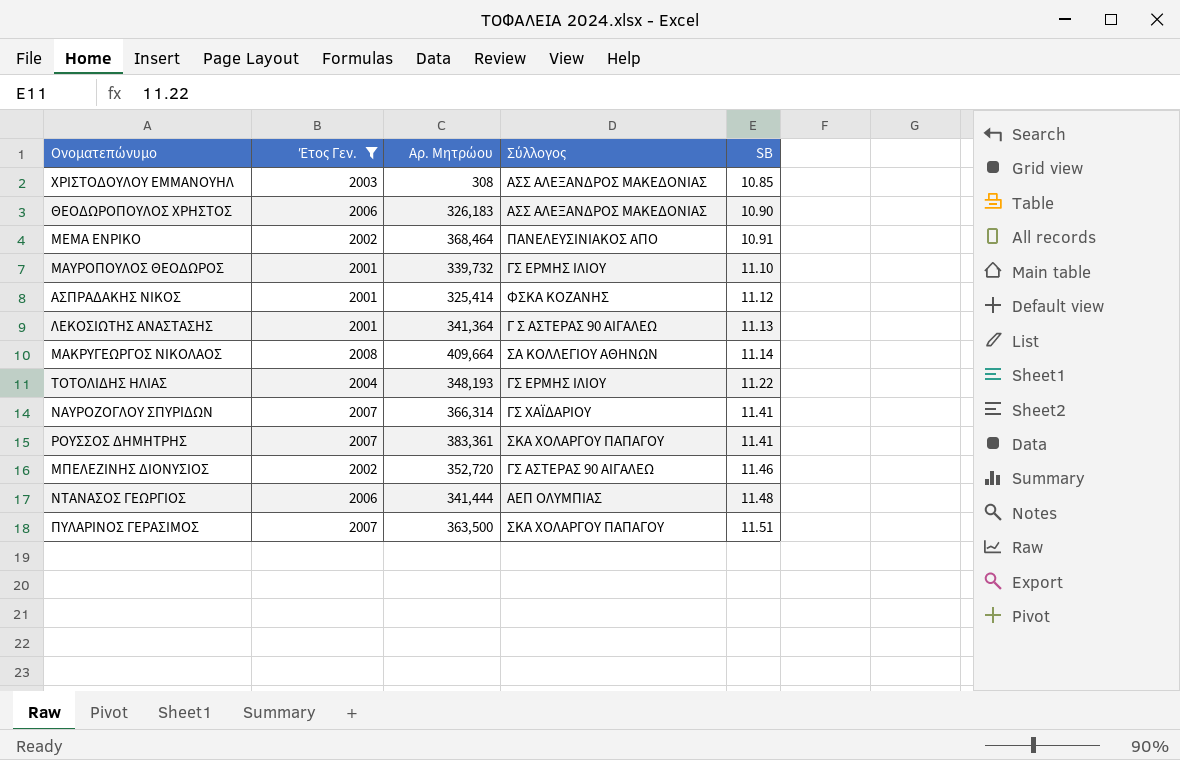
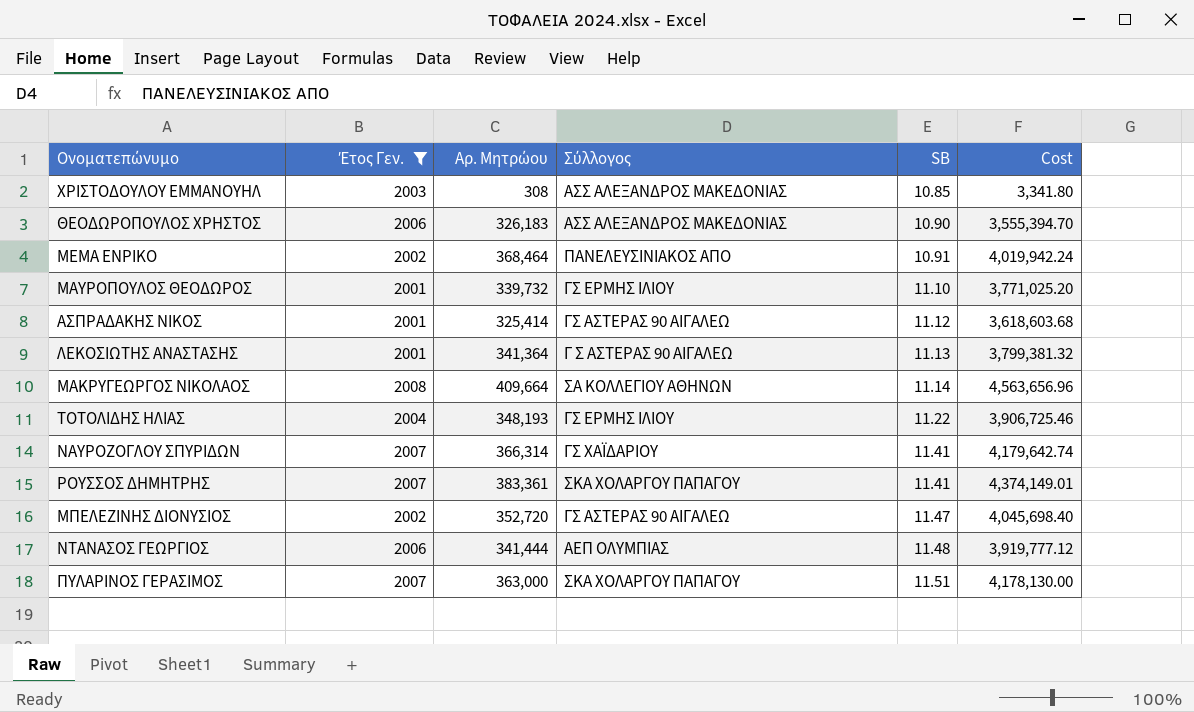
column Cost | formula: none -> [Αρ. Μητρώου] * [SB]
ΑΣΠΡΑΔΑΚΗΣ ΝΙΚΟΣ | Σύλλογος: ΦΣΚΑ ΚΟΖΑΝΗΣ -> ΓΣ ΑΣΤΕΡΑΣ 90 ΑΙΓΑΛΕΩ
ΜΠΕΛΕΖΙΝΗΣ ΔΙΟΝΥΣΙΟΣ | SB: 11.46 -> 11.47
ΠΥΛΑΡΙΝΟΣ ΓΕΡΑΣΙΜΟΣ | Αρ. Μητρώου: 363,500 -> 363,000

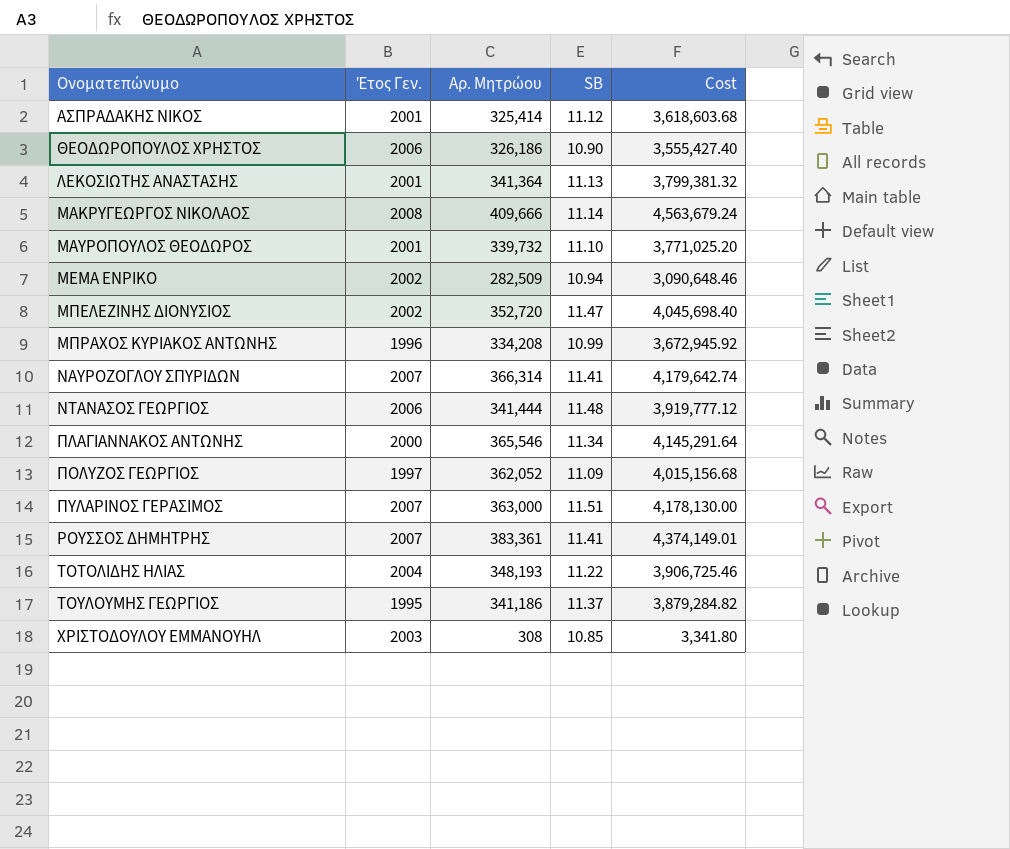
filter: Έτος Γεν. >= 2001 -> none
row order: SB ascending -> Ονοματεπώνυμο ascending
column Σύλλογος | position: 4 -> none
ΘΕΟΔΩΡΟΠΟΥΛΟΣ ΧΡΗΣΤΟΣ | Αρ. Μητρώου: 326,183 -> 326,186
ΘΕΟΔΩΡΟΠΟΥΛΟΣ ΧΡΗΣΤΟΣ | Cost: 3,555,394.70 -> 3,555,427.40
ΜΑΚΡΥΓΕΩΡΓΟΣ ΝΙΚΟΛΑΟΣ | Αρ. Μητρώου: 409,664 -> 409,666
ΜΑΚΡΥΓΕΩΡΓΟΣ ΝΙΚΟΛΑΟΣ | Cost: 4,563,656.96 -> 4,563,679.24
ΜΕΜΑ ΕΝΡΙΚΟ | Αρ. Μητρώου: 368,464 -> 282,509
ΜΕΜΑ ΕΝΡΙΚΟ | SB: 10.91 -> 10.94
ΜΕΜΑ ΕΝΡΙΚΟ | Cost: 4,019,942.24 -> 3,090,648.46

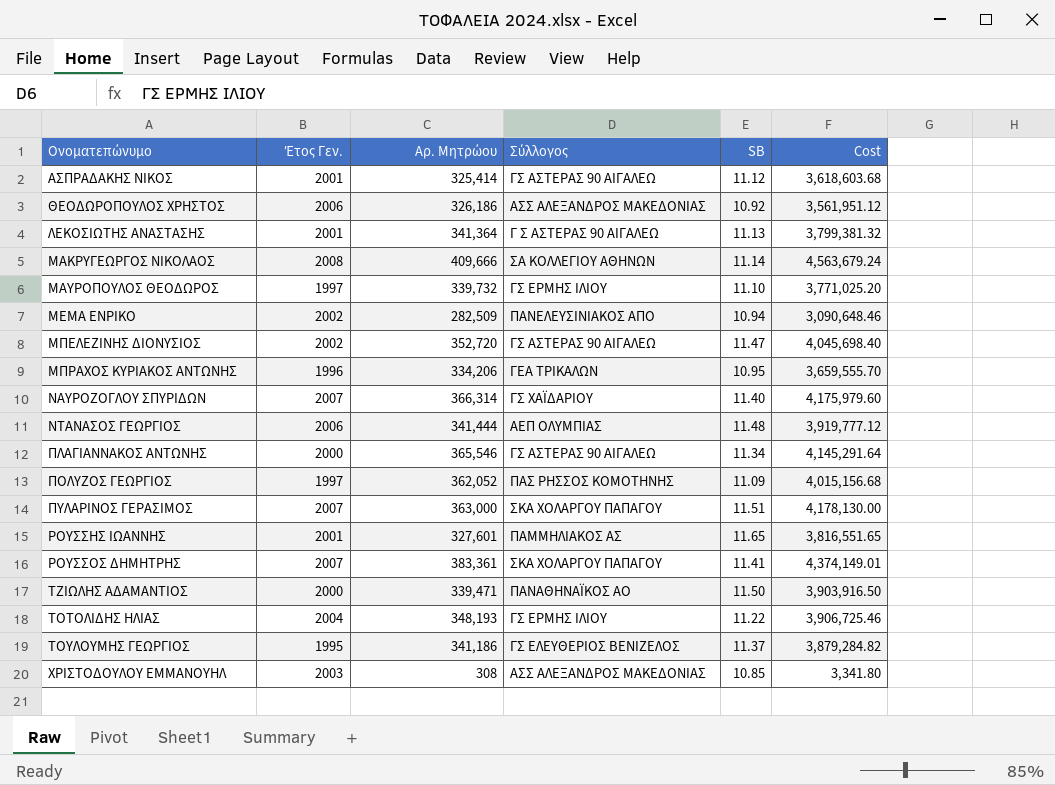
column Σύλλογος | position: none -> 4
ΘΕΟΔΩΡΟΠΟΥΛΟΣ ΧΡΗΣΤΟΣ | SB: 10.90 -> 10.92
ΘΕΟΔΩΡΟΠΟΥΛΟΣ ΧΡΗΣΤΟΣ | Cost: 3,555,427.40 -> 3,561,951.12
ΜΑΥΡΟΠΟΥΛΟΣ ΘΕΟΔΩΡΟΣ | Έτος Γεν.: 2001 -> 1997
ΜΠΡΑΧΟΣ ΚΥΡΙΑΚΟΣ ΑΝΤΩΝΗΣ | Αρ. Μητρώου: 334,208 -> 334,206
ΜΠΡΑΧΟΣ ΚΥΡΙΑΚΟΣ ΑΝΤΩΝΗΣ | SB: 10.99 -> 10.95
ΜΠΡΑΧΟΣ ΚΥΡΙΑΚΟΣ ΑΝΤΩΝΗΣ | Cost: 3,672,945.92 -> 3,659,555.70
ΝΑΥΡΟΖΟΓΛΟΥ ΣΠΥΡΙΔΩΝ | SB: 11.41 -> 11.40
ΝΑΥΡΟΖΟΓΛΟΥ ΣΠΥΡΙΔΩΝ | Cost: 4,179,642.74 -> 4,175,979.60
row ΡΟΥΣΣΗΣ ΙΩΑΝΝΗΣ: none -> 2001 | 327,601 | ΠΑΜΜΗΛΙΑΚΟΣ ΑΣ | 11.65 | 3,816,551.65
row ΤΖΙΩΛΗΣ ΑΔΑΜΑΝΤΙΟΣ: none -> 2000 | 339,471 | ΠΑΝΑΘΗΝΑΪΚΟΣ ΑΟ | 11.50 | 3,903,916.50

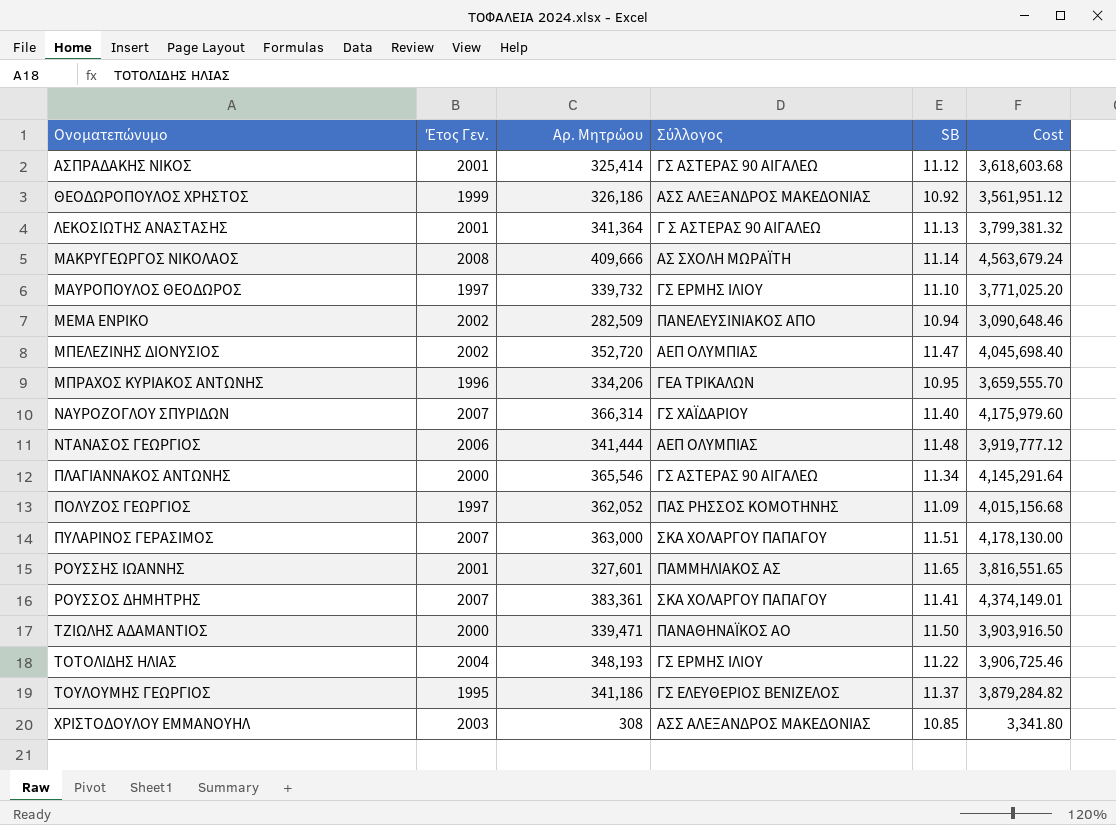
ΘΕΟΔΩΡΟΠΟΥΛΟΣ ΧΡΗΣΤΟΣ | Έτος Γεν.: 2006 -> 1999
ΜΑΚΡΥΓΕΩΡΓΟΣ ΝΙΚΟΛΑΟΣ | Σύλλογος: ΣΑ ΚΟΛΛΕΓΙΟΥ ΑΘΗΝΩΝ -> ΑΣ ΣΧΟΛΗ ΜΩΡΑΪΤΗ
ΜΠΕΛΕΖΙΝΗΣ ΔΙΟΝΥΣΙΟΣ | Σύλλογος: ΓΣ ΑΣΤΕΡΑΣ 90 ΑΙΓΑΛΕΩ -> ΑΕΠ ΟΛΥΜΠΙΑΣ

